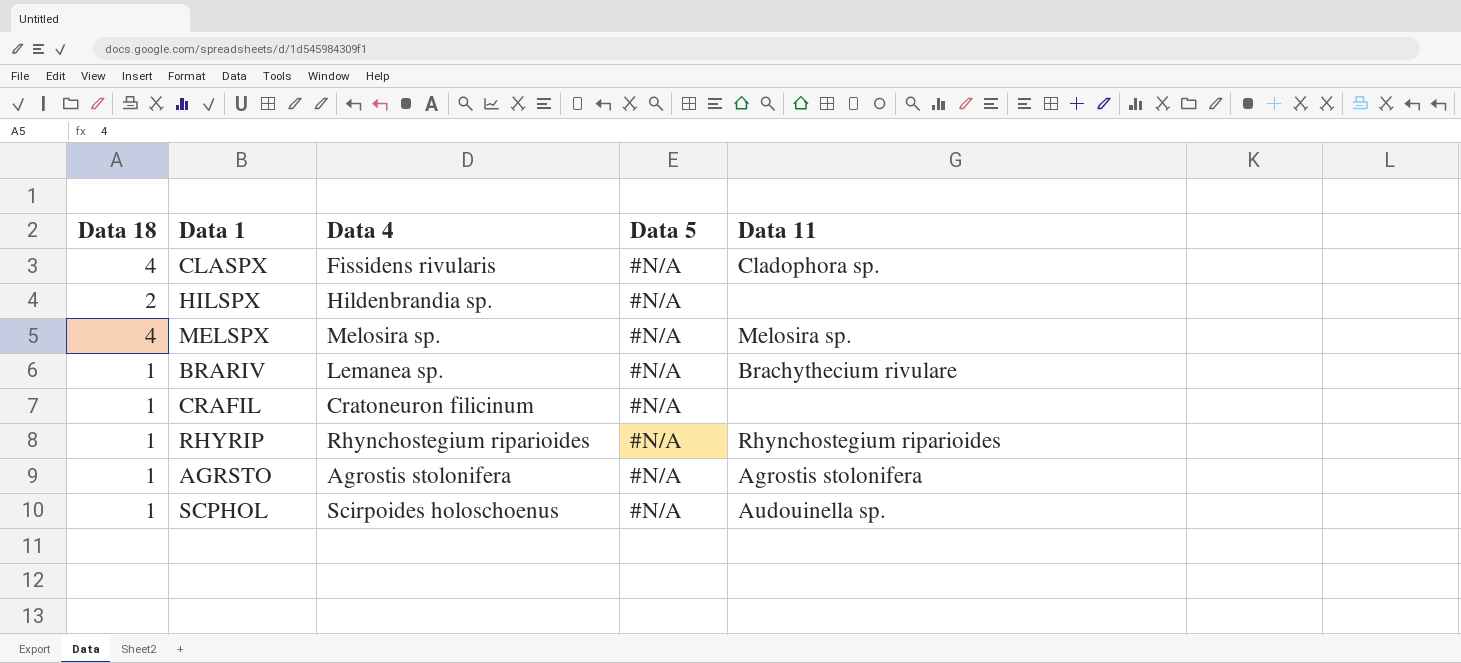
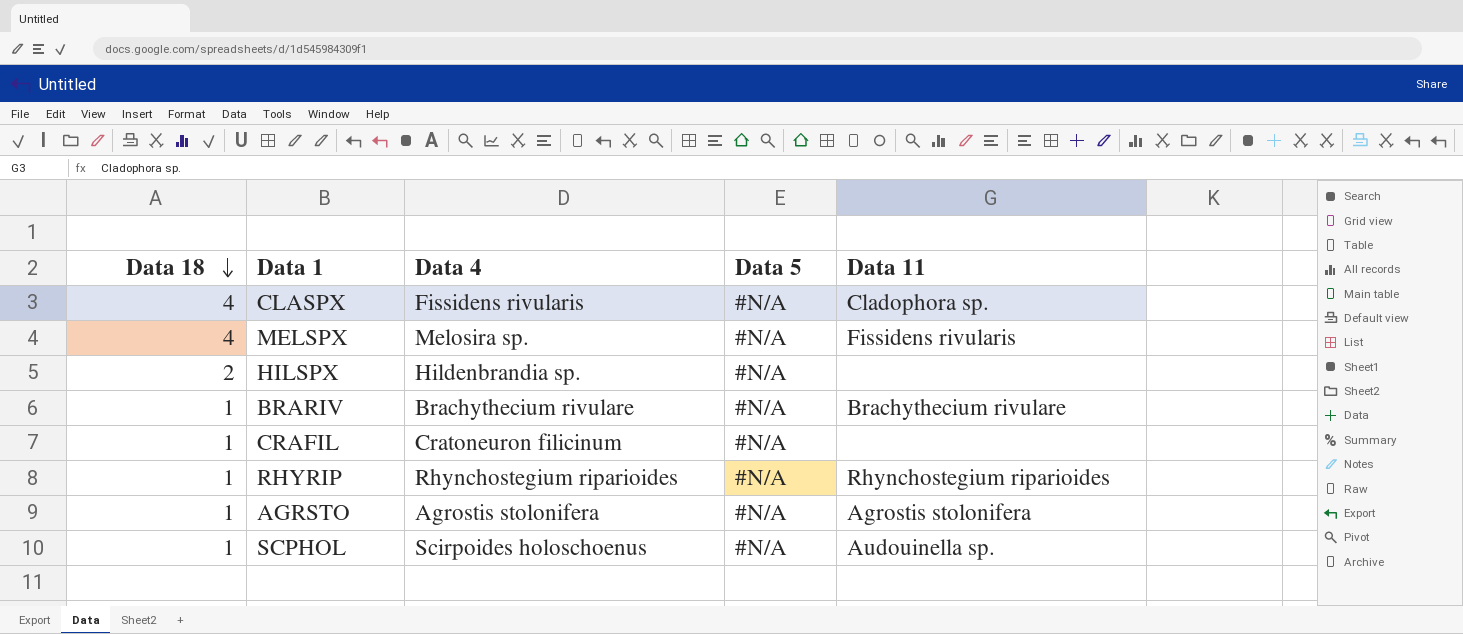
row order: none -> Data 18 descending
MELSPX | Data 11: Melosira sp. -> Fissidens rivularis
BRARIV | Data 4: Lemanea sp. -> Brachythecium rivulare

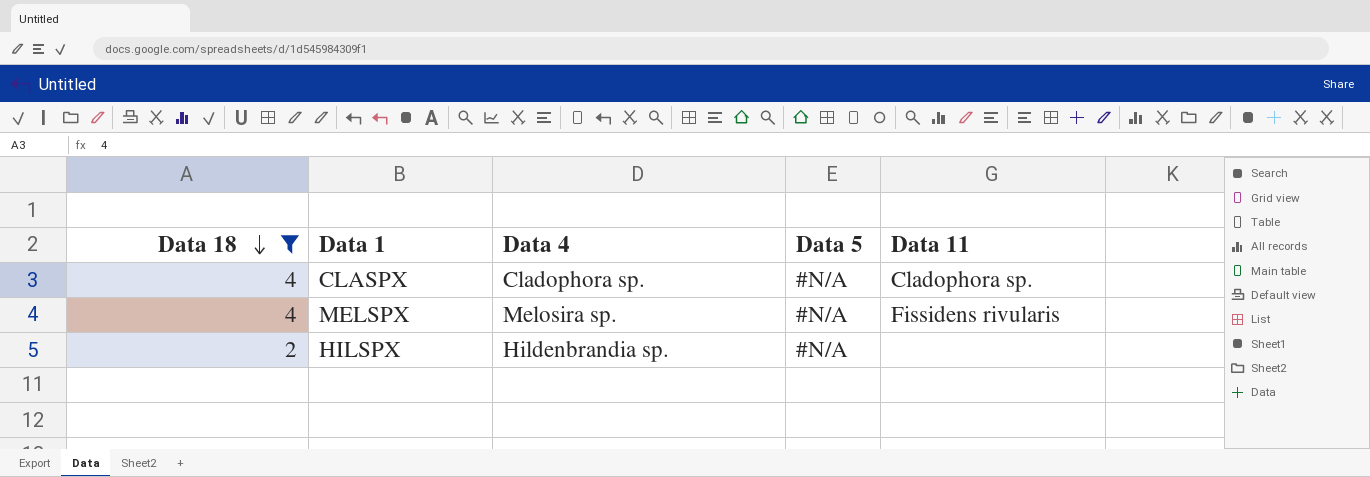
filter: none -> Data 18 != 1
CLASPX | Data 4: Fissidens rivularis -> Cladophora sp.

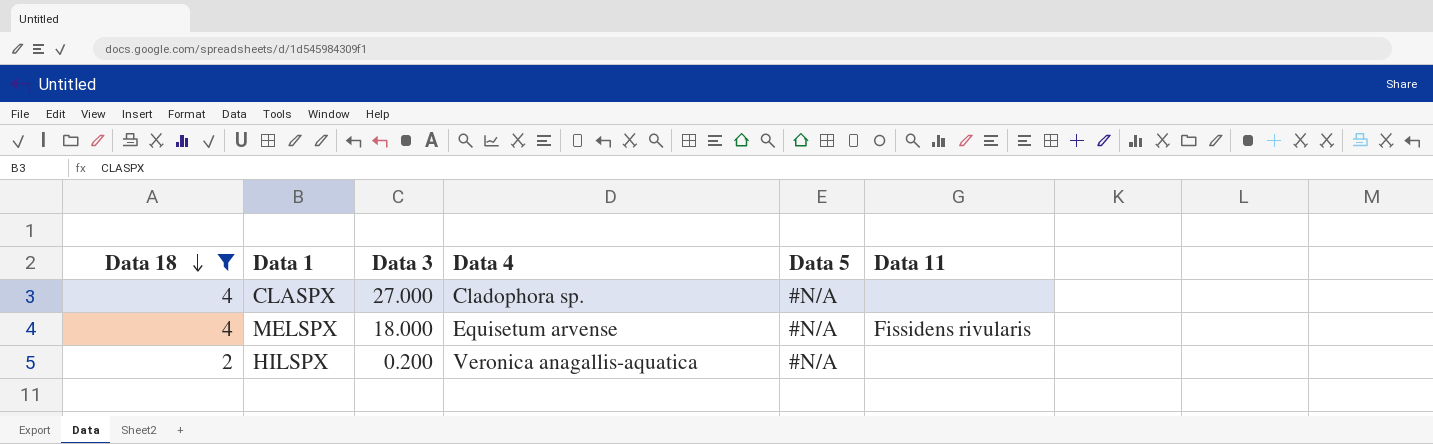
column Data 3 | position: none -> 3
CLASPX | Data 11: Cladophora sp. -> none
MELSPX | Data 4: Melosira sp. -> Equisetum arvense
HILSPX | Data 4: Hildenbrandia sp. -> Veronica anagallis-aquatica

